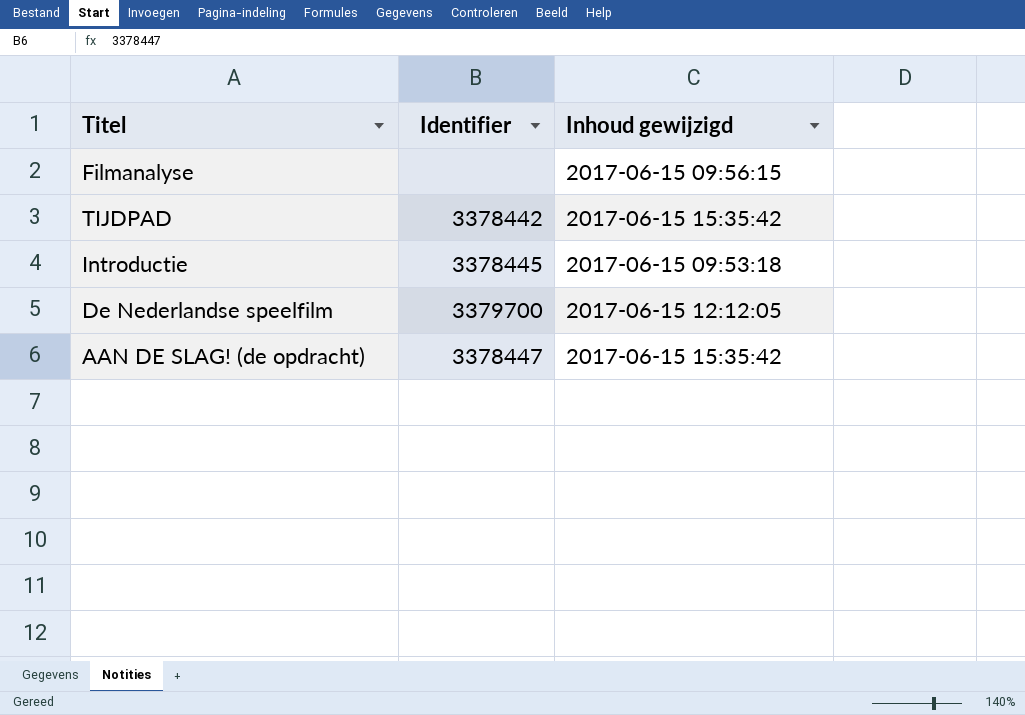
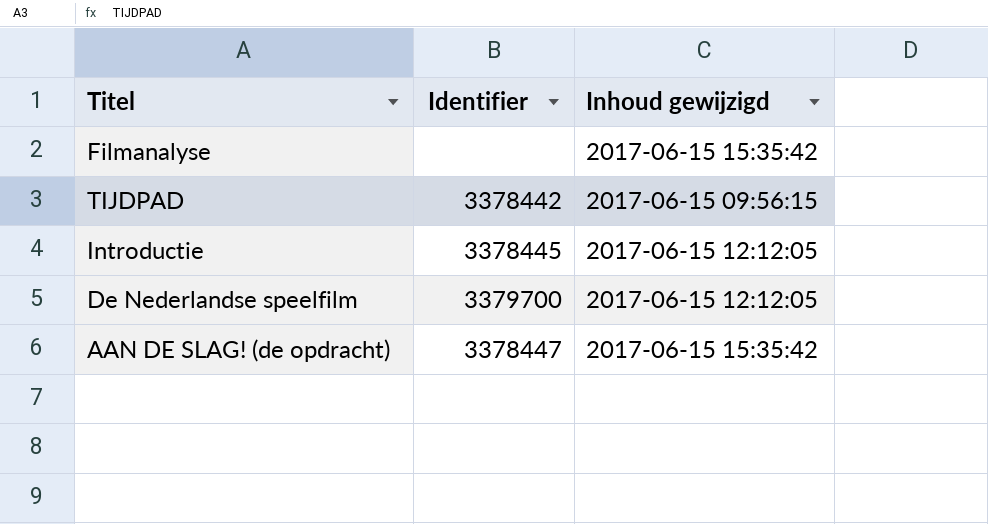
Filmanalyse | Inhoud gewijzigd: 2017-06-15 09:56:15 -> 2017-06-15 15:35:42
TIJDPAD | Inhoud gewijzigd: 2017-06-15 15:35:42 -> 2017-06-15 09:56:15
Introductie | Inhoud gewijzigd: 2017-06-15 09:53:18 -> 2017-06-15 12:12:05

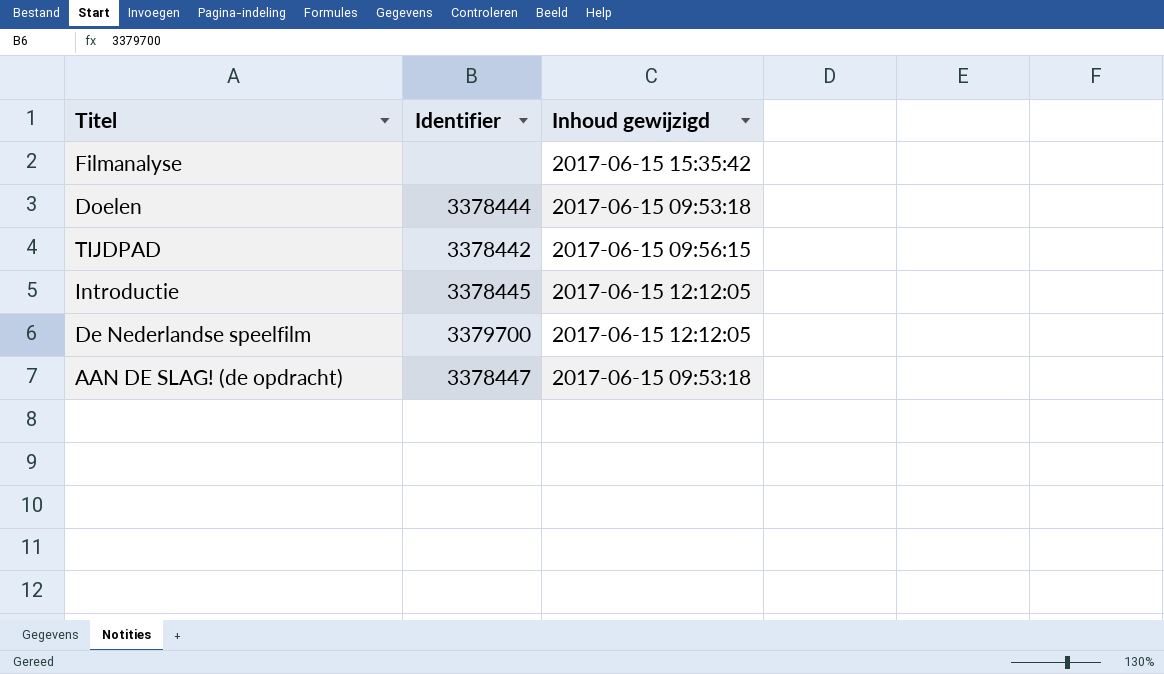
row Doelen: none -> 3378444 | 2017-06-15 09:53:18
AAN DE SLAG! (de opdracht) | Inhoud gewijzigd: 2017-06-15 15:35:42 -> 2017-06-15 09:53:18

